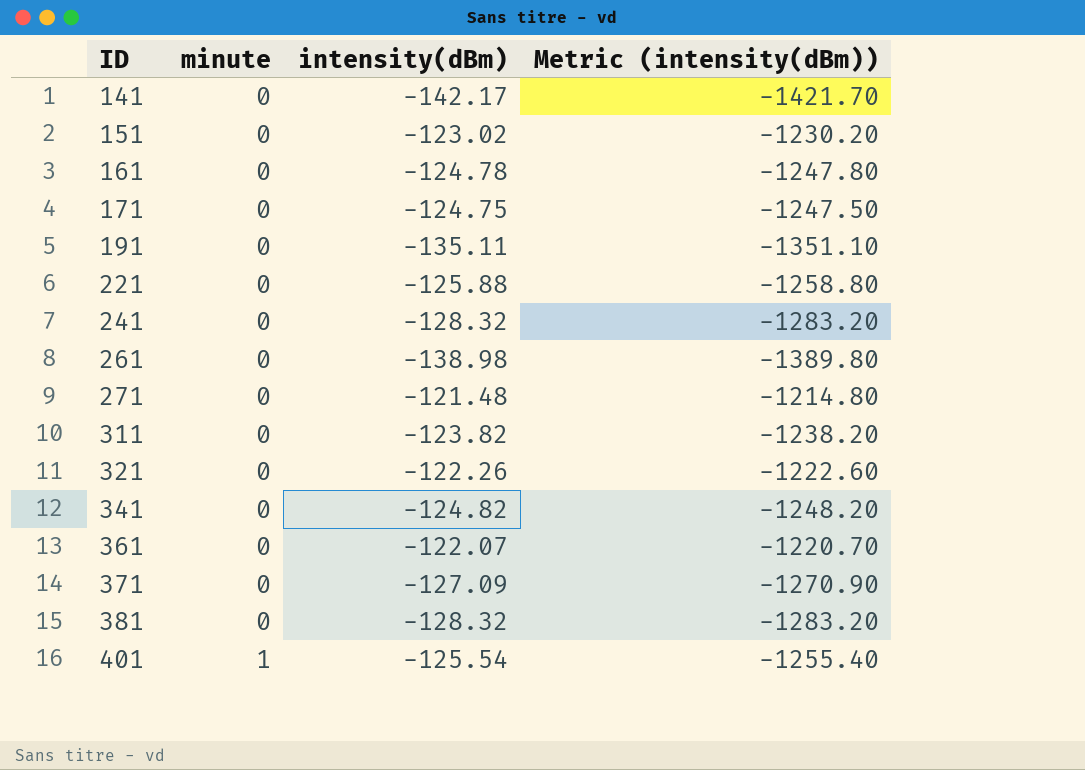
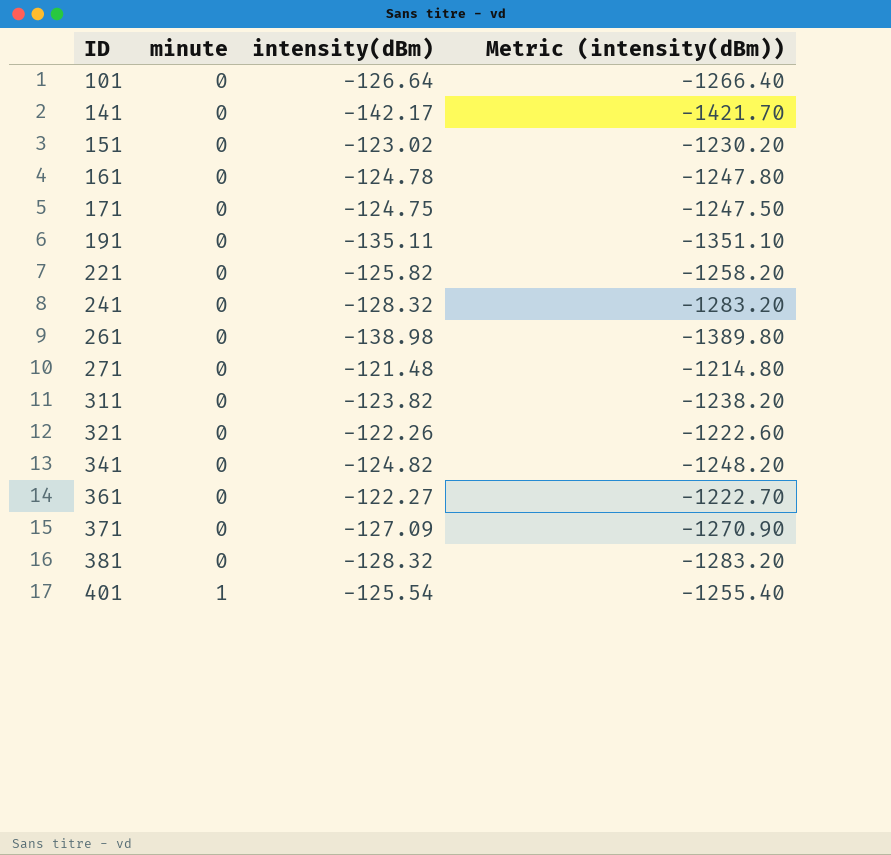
row 101: none -> 0 | -126.64 | -1266.40
221 | intensity(dBm): -125.88 -> -125.82
221 | Metric (intensity(dBm)): -1258.80 -> -1258.20
361 | intensity(dBm): -122.07 -> -122.27
361 | Metric (intensity(dBm)): -1220.70 -> -1222.70

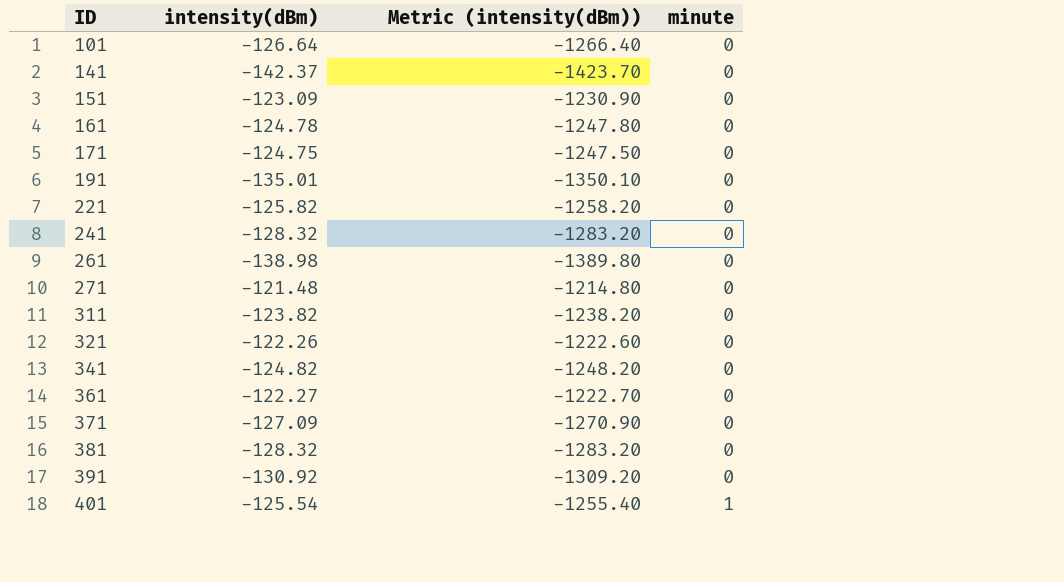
column minute | position: 2 -> 4
141 | intensity(dBm): -142.17 -> -142.37
141 | Metric (intensity(dBm)): -1421.70 -> -1423.70
151 | intensity(dBm): -123.02 -> -123.09
151 | Metric (intensity(dBm)): -1230.20 -> -1230.90
191 | intensity(dBm): -135.11 -> -135.01
191 | Metric (intensity(dBm)): -1351.10 -> -1350.10
row 391: none -> -130.92 | -1309.20 | 0

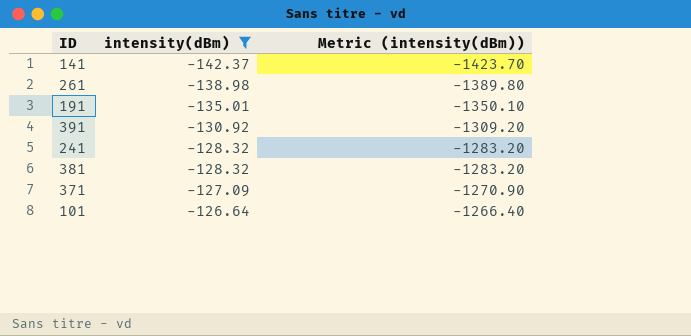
filter: none -> intensity(dBm) <= -126.64
row order: ID ascending -> intensity(dBm) ascending
column minute | position: 4 -> none

